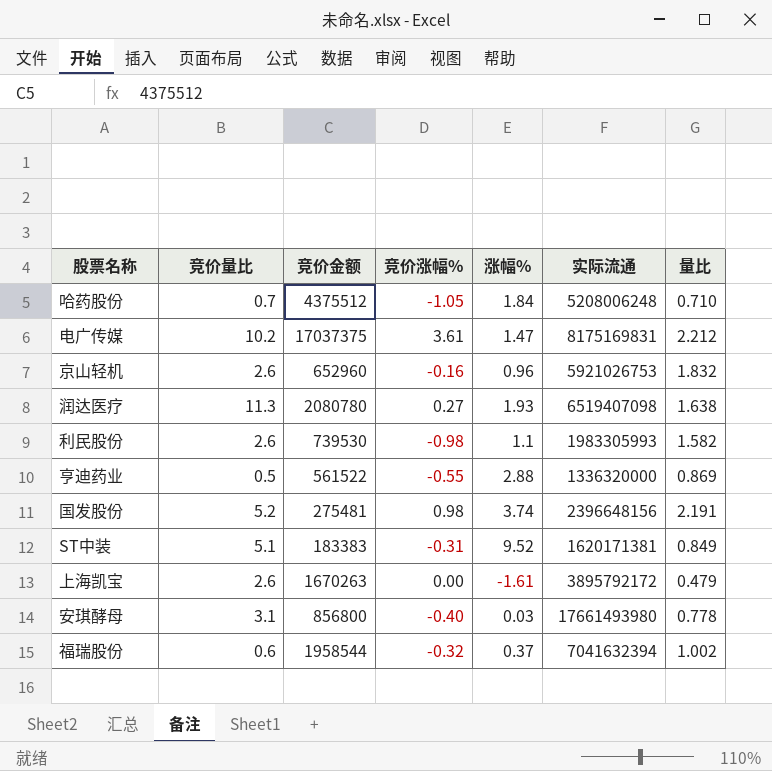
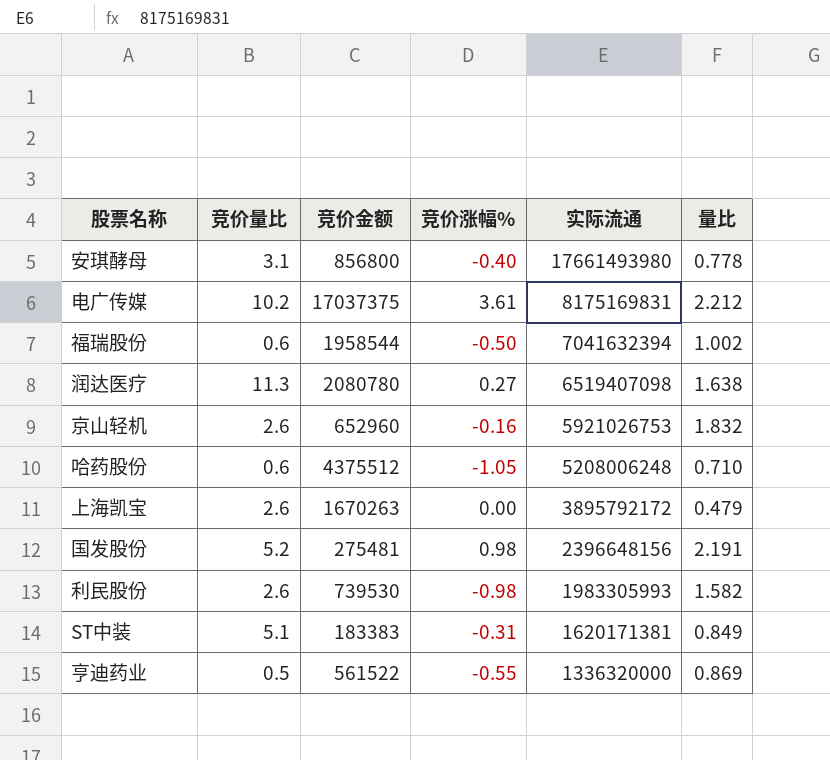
row order: none -> 实际流通 descending
column 涨幅% | position: 5 -> none
福瑞股份 | 竞价涨幅%: -0.32 -> -0.50
哈药股份 | 竞价量比: 0.7 -> 0.6

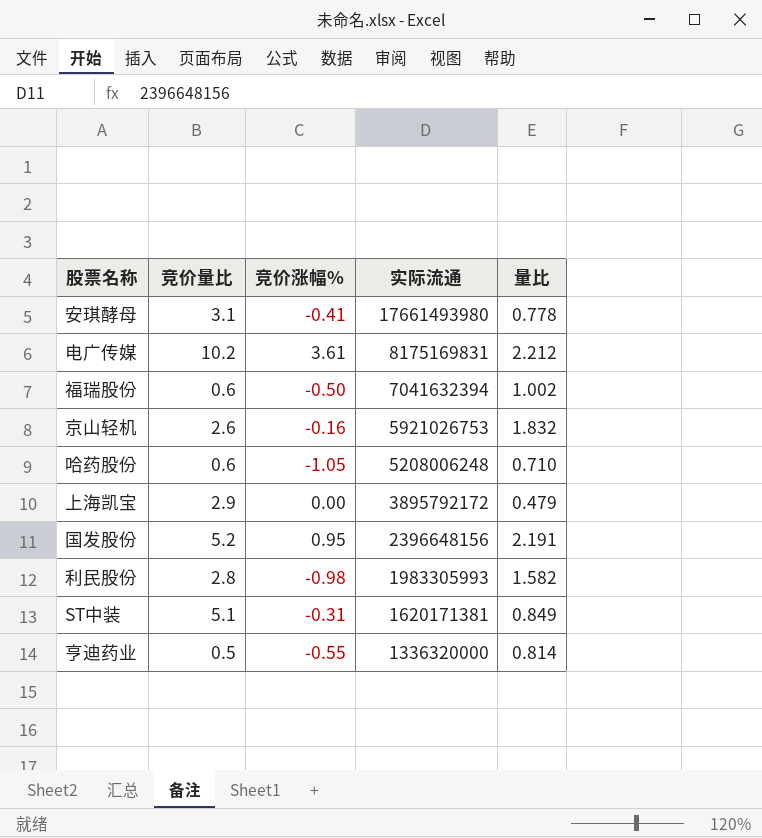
column 竞价金额 | position: 3 -> none
row 润达医疗: 11.3 | 2080780 | 0.27 | 6519407098 | 1.638 -> none
安琪酵母 | 竞价涨幅%: -0.40 -> -0.41
上海凯宝 | 竞价量比: 2.6 -> 2.9
国发股份 | 竞价涨幅%: 0.98 -> 0.95
利民股份 | 竞价量比: 2.6 -> 2.8
亨迪药业 | 量比: 0.869 -> 0.814

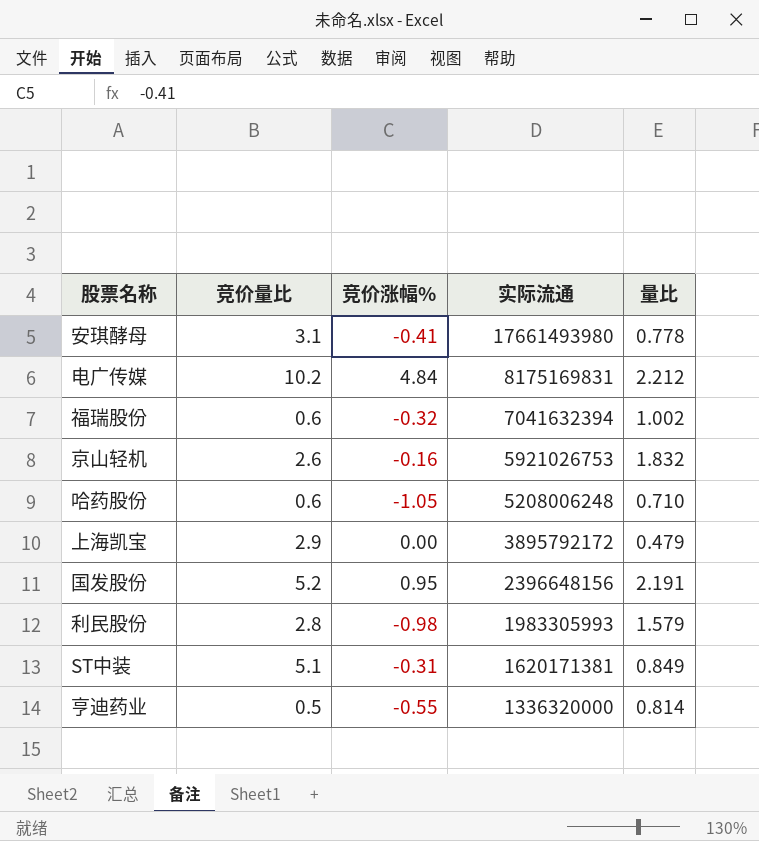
电广传媒 | 竞价涨幅%: 3.61 -> 4.84
福瑞股份 | 竞价涨幅%: -0.50 -> -0.32
利民股份 | 量比: 1.582 -> 1.579

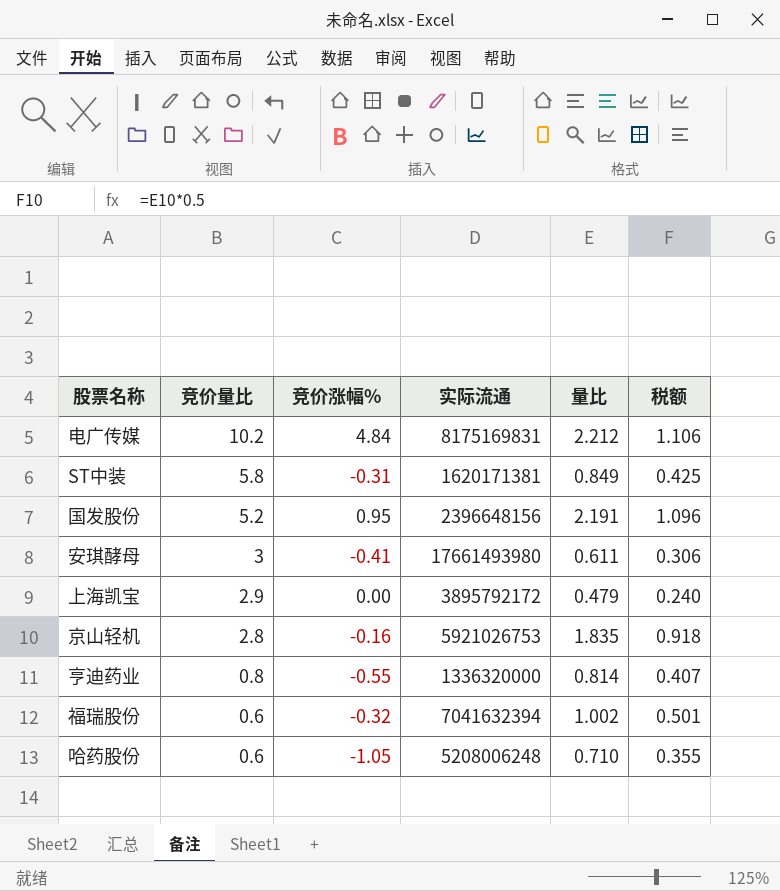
row order: 实际流通 descending -> 竞价量比 descending
column 税额 | formula: none -> [量比] * 0.5
row 利民股份: 2.8 | -0.98 | 1983305993 | 1.579 -> none
ST中装 | 竞价量比: 5.1 -> 5.8
安琪酵母 | 竞价量比: 3.1 -> 3
安琪酵母 | 量比: 0.778 -> 0.611
京山轻机 | 竞价量比: 2.6 -> 2.8
京山轻机 | 量比: 1.832 -> 1.835
亨迪药业 | 竞价量比: 0.5 -> 0.8

